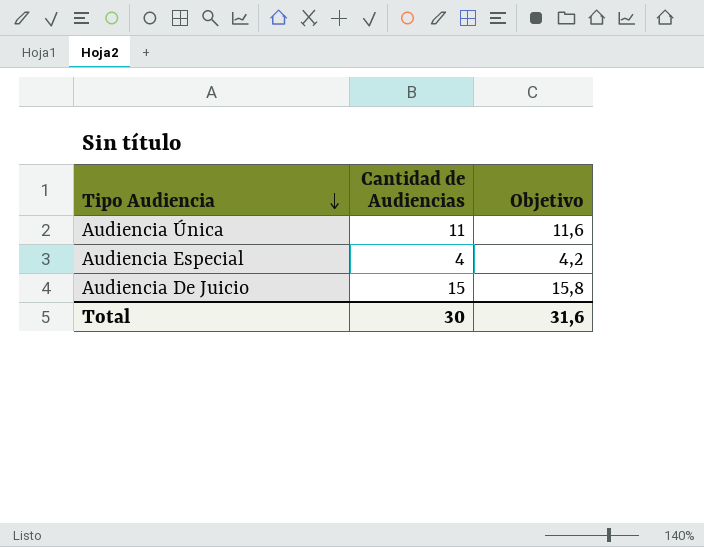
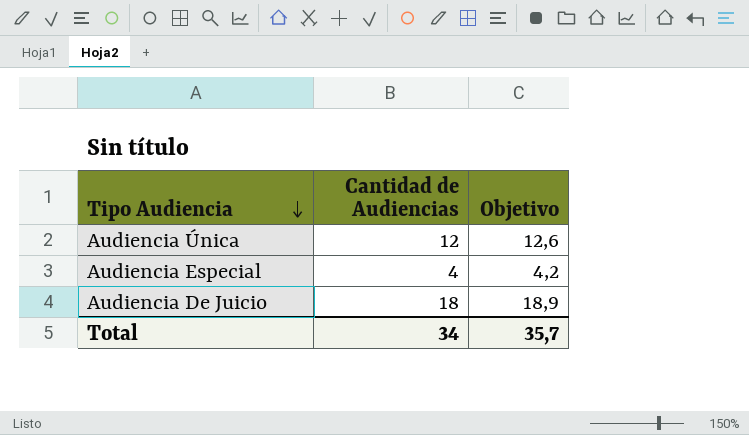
Audiencia Única | Cantidad de Audiencias: 11 -> 12
Audiencia Única | Objetivo: 11,6 -> 12,6
Audiencia De Juicio | Cantidad de Audiencias: 15 -> 18
Audiencia De Juicio | Objetivo: 15,8 -> 18,9
Total | Cantidad de Audiencias: 30 -> 34
Total | Objetivo: 31,6 -> 35,7

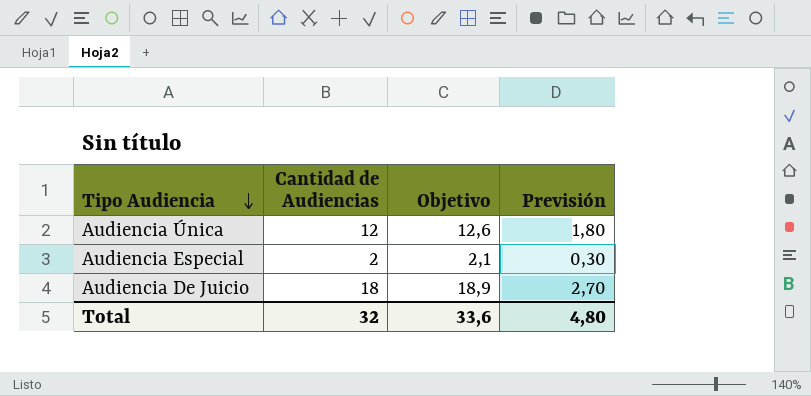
column Previsión | formula: none -> [Cantidad de Audiencias] * 0,15
Audiencia Especial | Cantidad de Audiencias: 4 -> 2
Audiencia Especial | Objetivo: 4,2 -> 2,1
Total | Cantidad de Audiencias: 34 -> 32
Total | Objetivo: 35,7 -> 33,6

